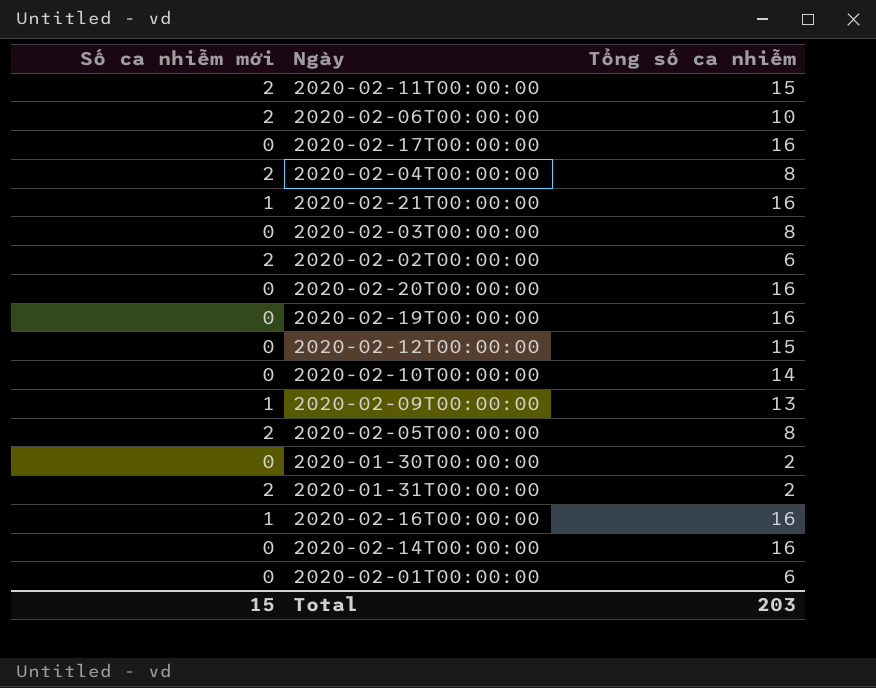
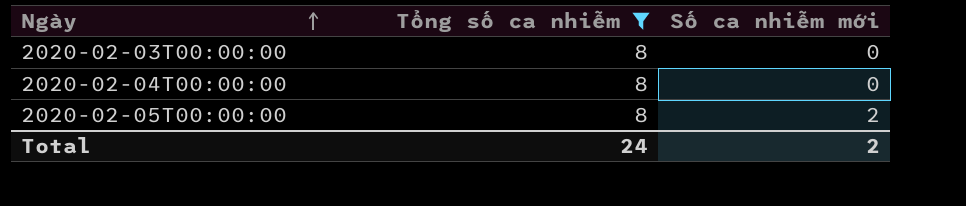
filter: none -> Tổng số ca nhiễm = 8
row order: none -> Ngày ascending
column Số ca nhiễm mới | position: 1 -> 3
2020-02-04T00:00:00 | Số ca nhiễm mới: 2 -> 0
Total | Tổng số ca nhiễm: 203 -> 24
Total | Số ca nhiễm mới: 15 -> 2

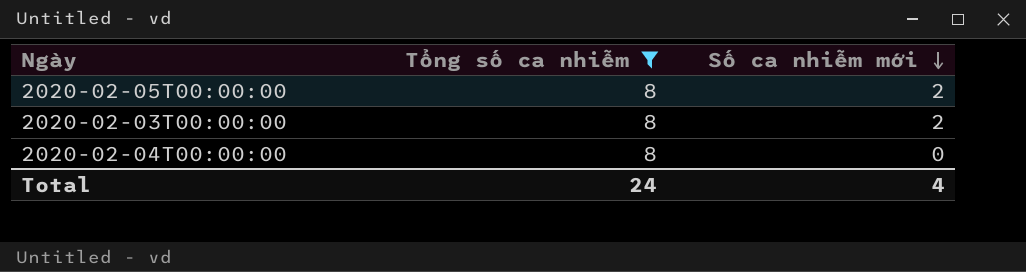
row order: Ngày ascending -> Số ca nhiễm mới descending
2020-02-03T00:00:00 | Số ca nhiễm mới: 0 -> 2
Total | Số ca nhiễm mới: 2 -> 4

